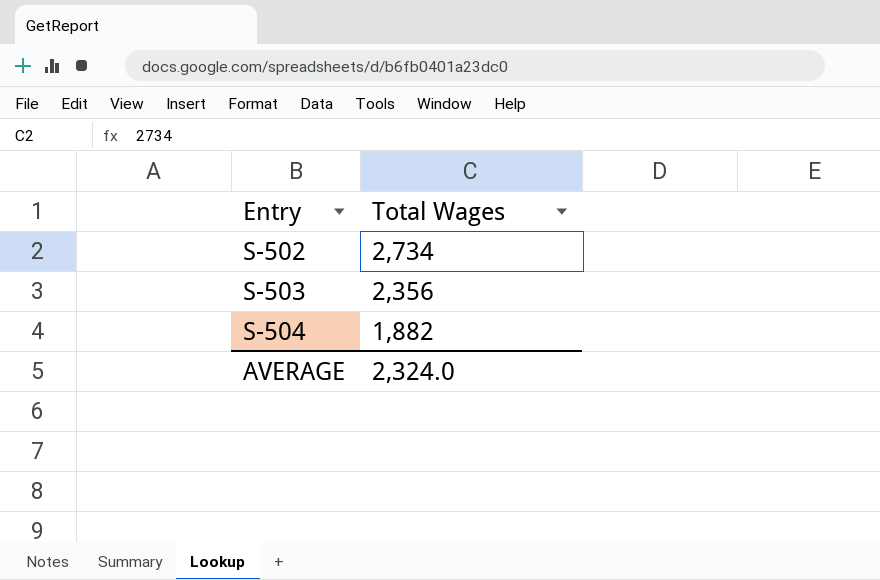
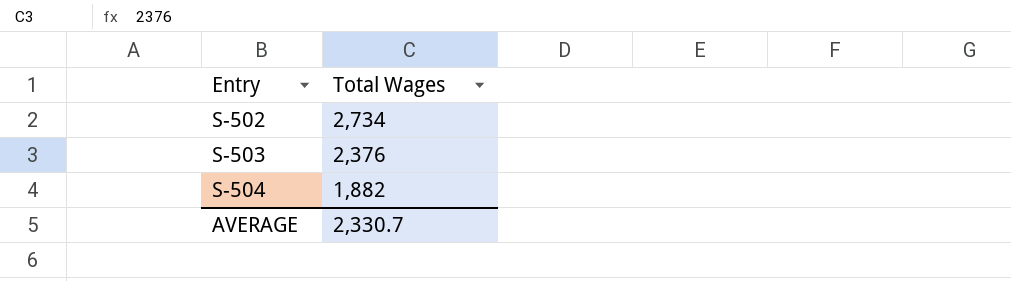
S-503 | Total Wages: 2,356 -> 2,376
AVERAGE | Total Wages: 2,324.0 -> 2,330.7

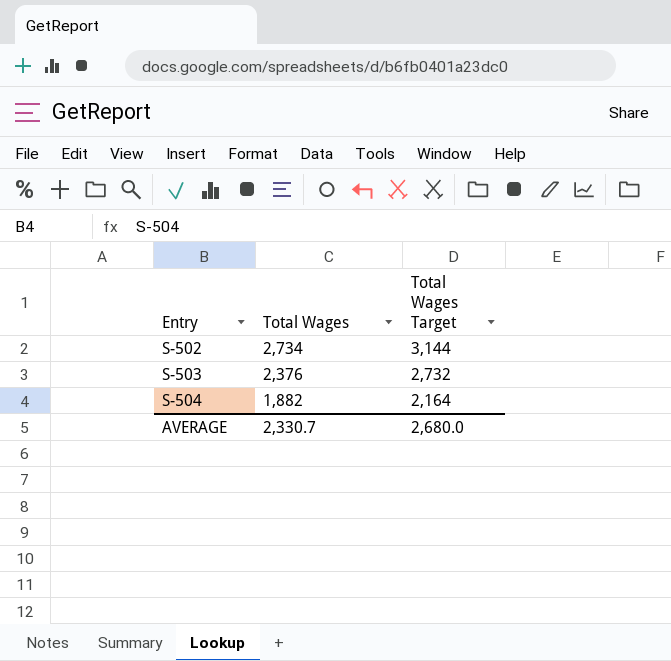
column Total Wages Target | formula: none -> [Total Wages] * 1.15

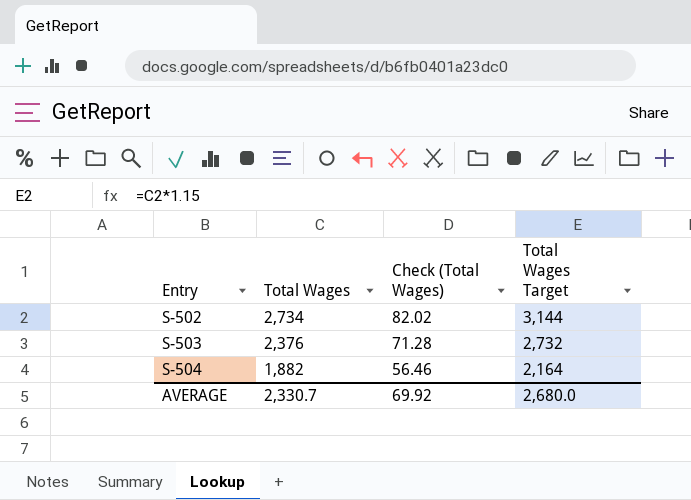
column Check (Total Wages) | formula: none -> [Total Wages] * 0.03

